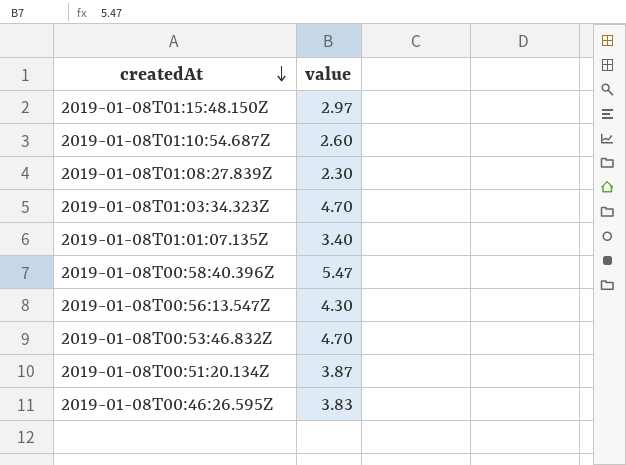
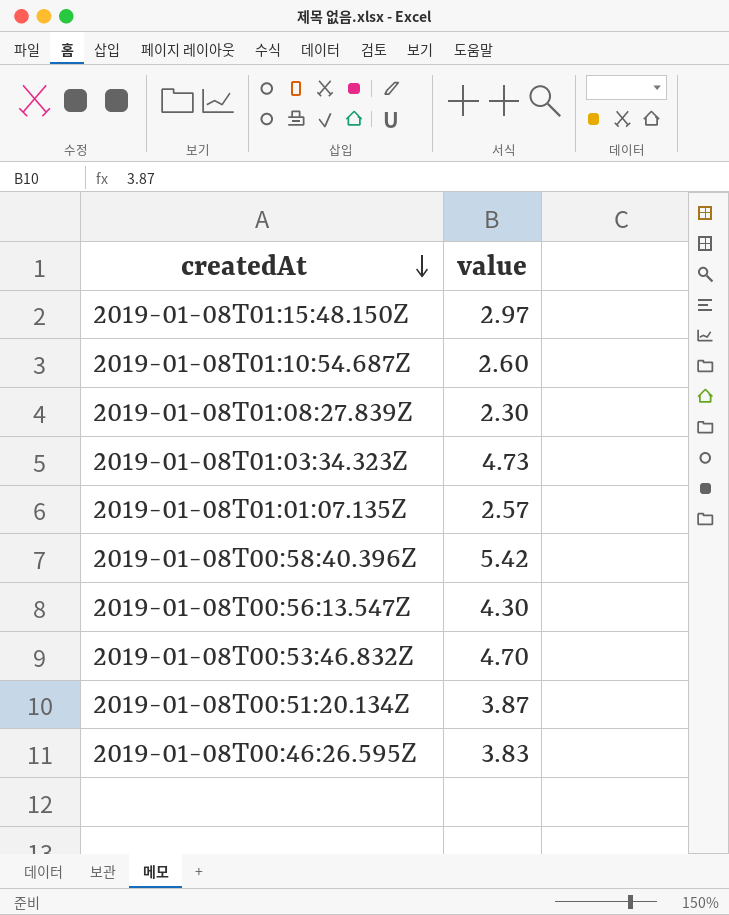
2019-01-08T01:03:34.323Z | value: 4.70 -> 4.73
2019-01-08T01:01:07.135Z | value: 3.40 -> 2.57
2019-01-08T00:58:40.396Z | value: 5.47 -> 5.42

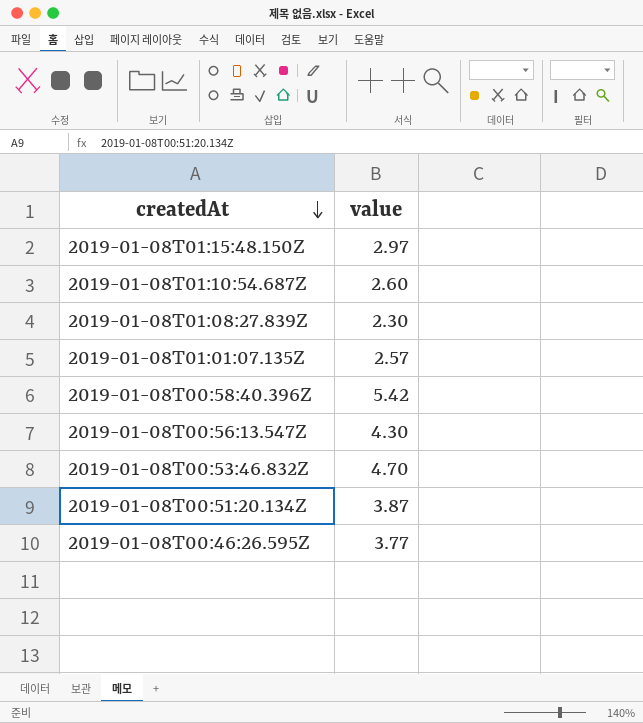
row 2019-01-08T01:03:34.323Z: 4.73 -> none
2019-01-08T00:46:26.595Z | value: 3.83 -> 3.77

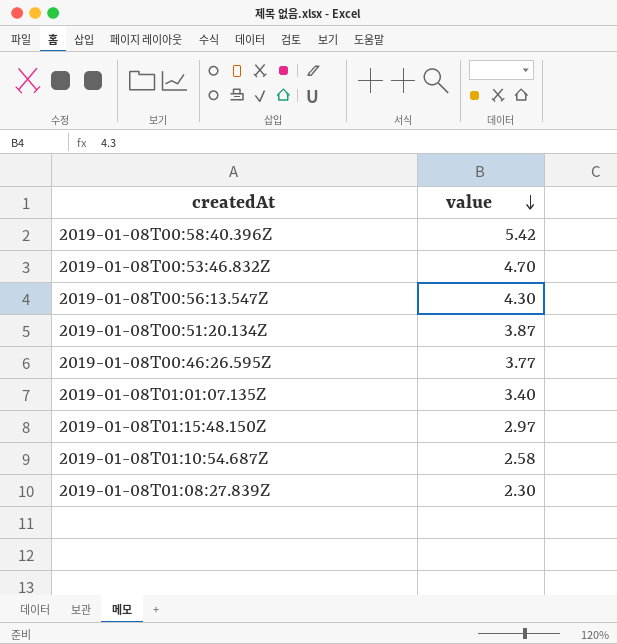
row order: createdAt descending -> value descending
2019-01-08T01:01:07.135Z | value: 2.57 -> 3.40
2019-01-08T01:10:54.687Z | value: 2.60 -> 2.58

